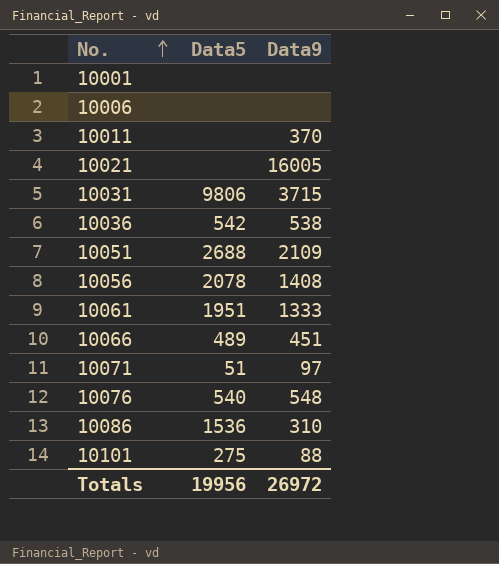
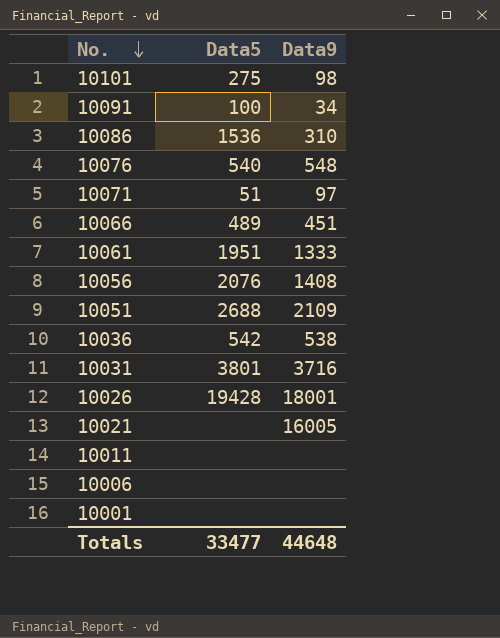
row order: No. ascending -> No. descending
10101 | Data9: 88 -> 98
row 10091: none -> 100 | 34
10056 | Data5: 2078 -> 2076
10031 | Data5: 9806 -> 3801
10031 | Data9: 3715 -> 3716
row 10026: none -> 19428 | 18001
10011 | Data9: 370 -> none
Totals | Data5: 19956 -> 33477
Totals | Data9: 26972 -> 44648

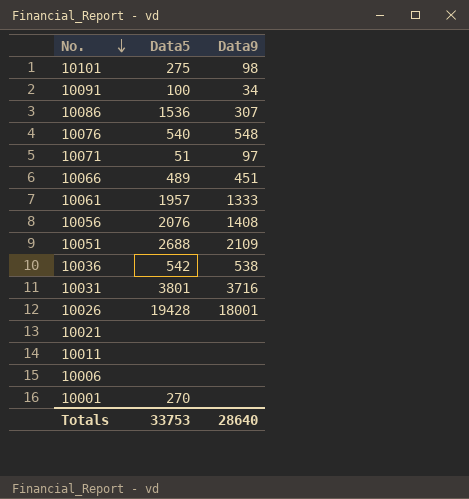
10086 | Data9: 310 -> 307
10061 | Data5: 1951 -> 1957
10021 | Data9: 16005 -> none
10001 | Data5: none -> 270
Totals | Data5: 33477 -> 33753
Totals | Data9: 44648 -> 28640

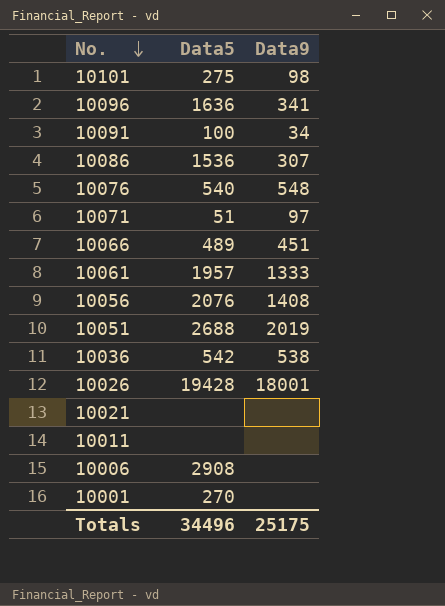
row 10031: 3801 | 3716 -> none
row 10096: none -> 1636 | 341
10051 | Data9: 2109 -> 2019
10006 | Data5: none -> 2908
Totals | Data5: 33753 -> 34496
Totals | Data9: 28640 -> 25175

